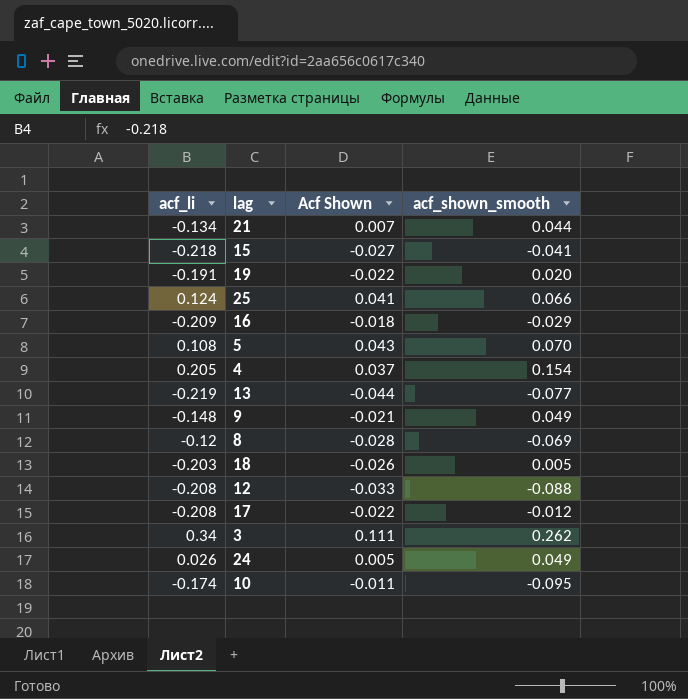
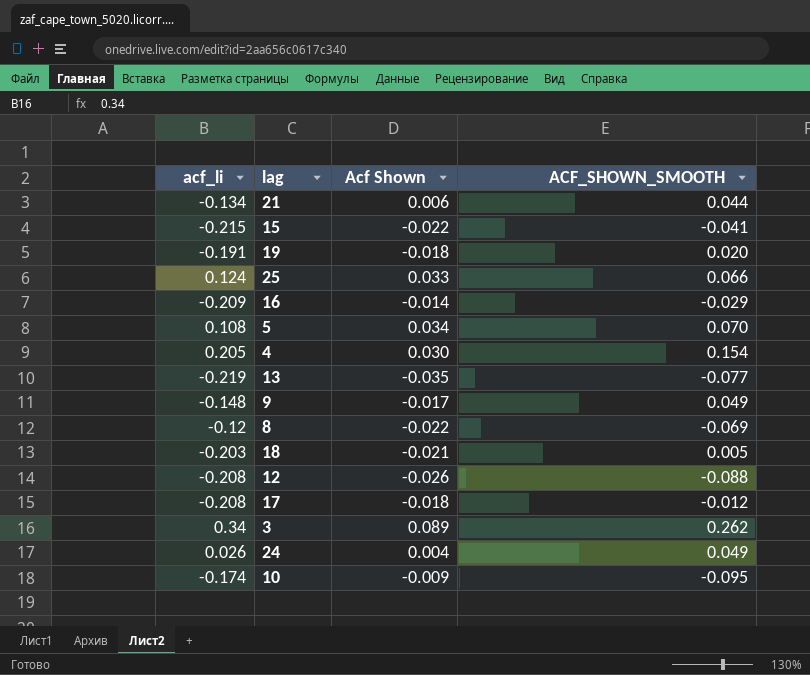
column name: acf_shown_smooth -> ACF_SHOWN_SMOOTH
21 | Acf Shown: 0.007 -> 0.006
15 | acf_li: -0.218 -> -0.215
15 | Acf Shown: -0.027 -> -0.022
19 | Acf Shown: -0.022 -> -0.018
25 | Acf Shown: 0.041 -> 0.033
16 | Acf Shown: -0.018 -> -0.014
5 | Acf Shown: 0.043 -> 0.034
4 | Acf Shown: 0.037 -> 0.030
13 | Acf Shown: -0.044 -> -0.035
9 | Acf Shown: -0.021 -> -0.017
8 | Acf Shown: -0.028 -> -0.022
18 | Acf Shown: -0.026 -> -0.021
12 | Acf Shown: -0.033 -> -0.026
17 | Acf Shown: -0.022 -> -0.018
3 | Acf Shown: 0.111 -> 0.089
24 | Acf Shown: 0.005 -> 0.004
10 | Acf Shown: -0.011 -> -0.009

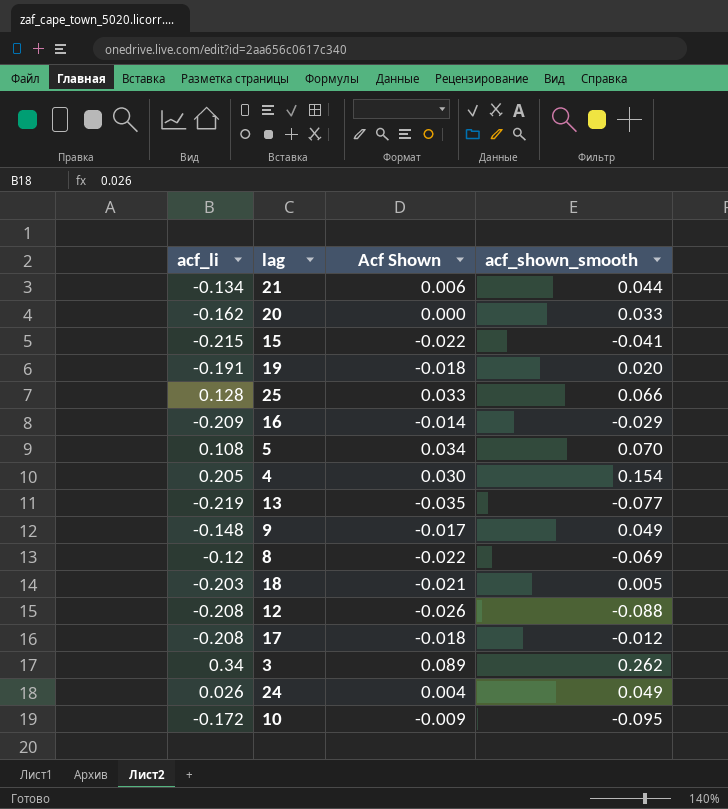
column name: ACF_SHOWN_SMOOTH -> acf_shown_smooth
row 20: none -> -0.162 | 0.000 | 0.033
25 | acf_li: 0.124 -> 0.128
10 | acf_li: -0.174 -> -0.172

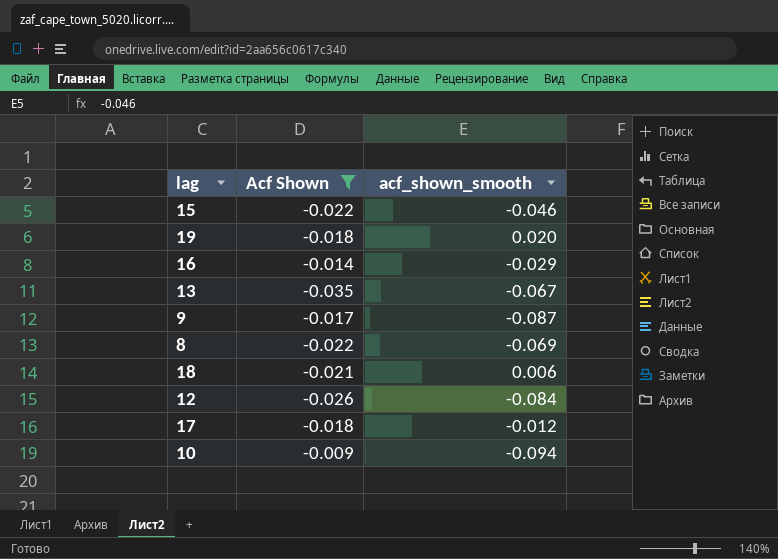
filter: none -> Acf Shown <= -0.009
column acf_li | position: 1 -> none
15 | acf_shown_smooth: -0.041 -> -0.046
13 | acf_shown_smooth: -0.077 -> -0.067
9 | acf_shown_smooth: 0.049 -> -0.087
18 | acf_shown_smooth: 0.005 -> 0.006
12 | acf_shown_smooth: -0.088 -> -0.084
10 | acf_shown_smooth: -0.095 -> -0.094

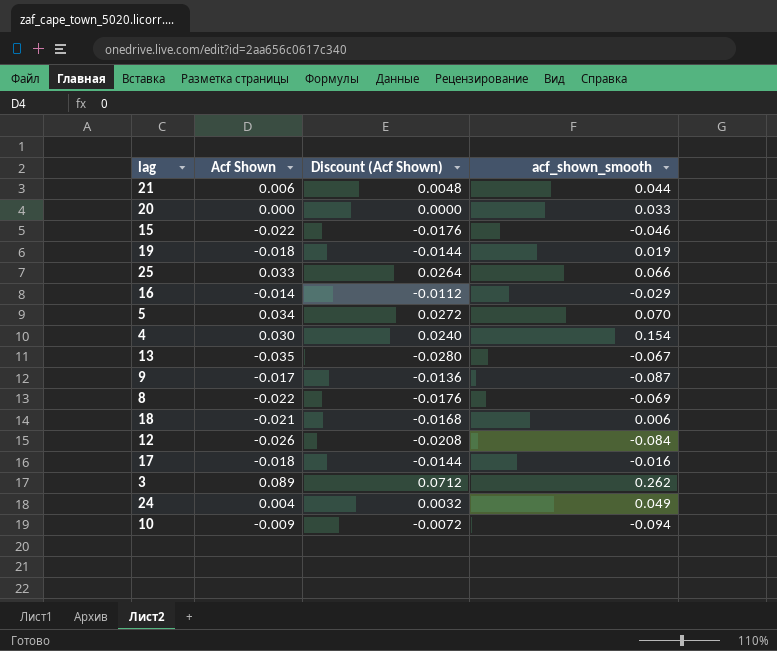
filter: Acf Shown <= -0.009 -> none
column Discount (Acf Shown) | formula: none -> [Acf Shown] * 0.8
19 | acf_shown_smooth: 0.020 -> 0.019
17 | acf_shown_smooth: -0.012 -> -0.016

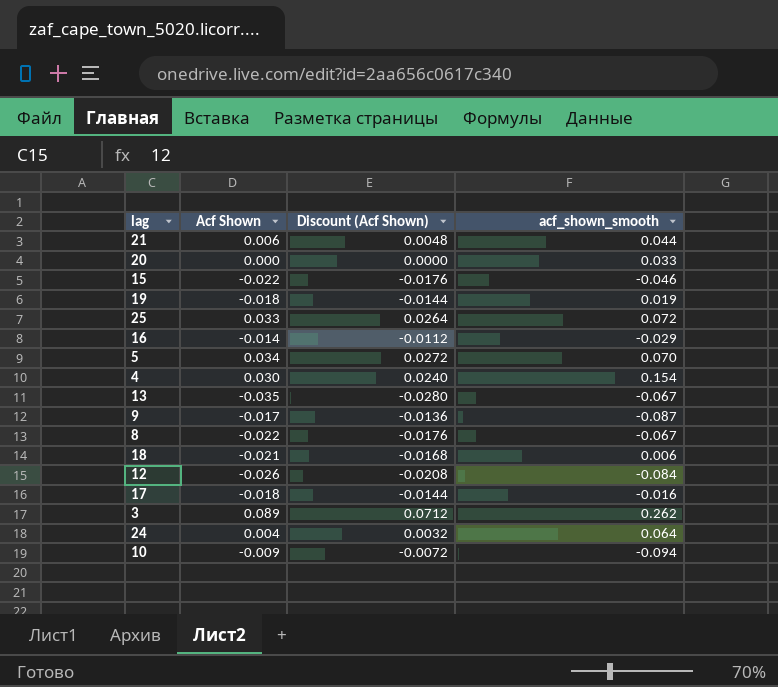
25 | acf_shown_smooth: 0.066 -> 0.072
8 | acf_shown_smooth: -0.069 -> -0.067
24 | acf_shown_smooth: 0.049 -> 0.064

